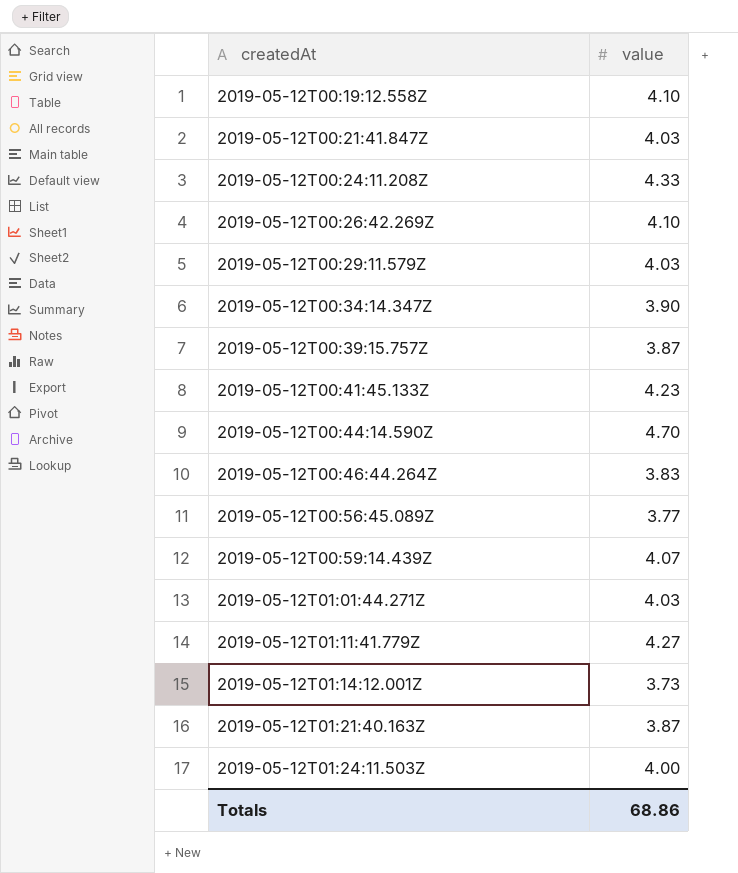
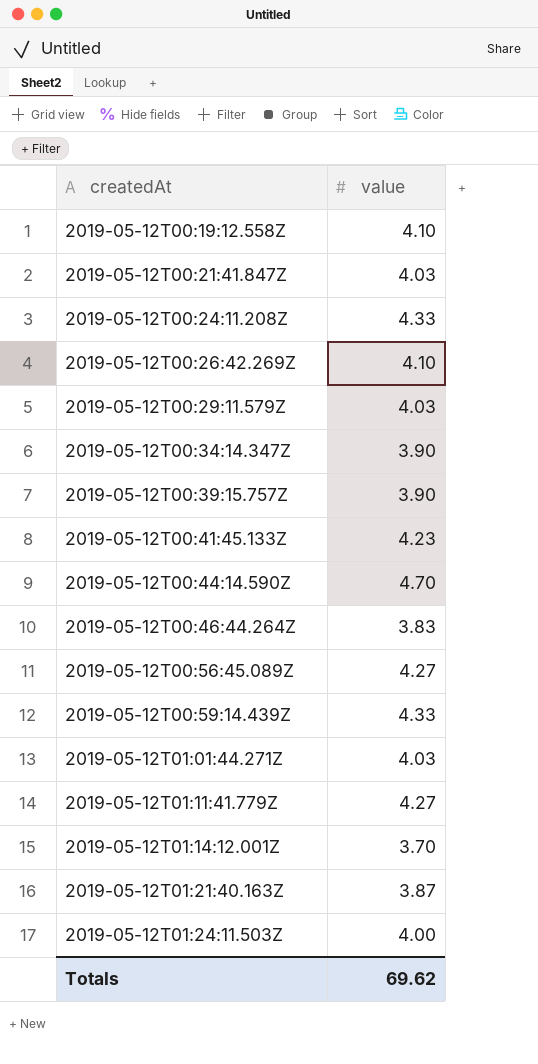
2019-05-12T00:39:15.757Z | value: 3.87 -> 3.90
2019-05-12T00:56:45.089Z | value: 3.77 -> 4.27
2019-05-12T00:59:14.439Z | value: 4.07 -> 4.33
2019-05-12T01:14:12.001Z | value: 3.73 -> 3.70
Totals | value: 68.86 -> 69.62

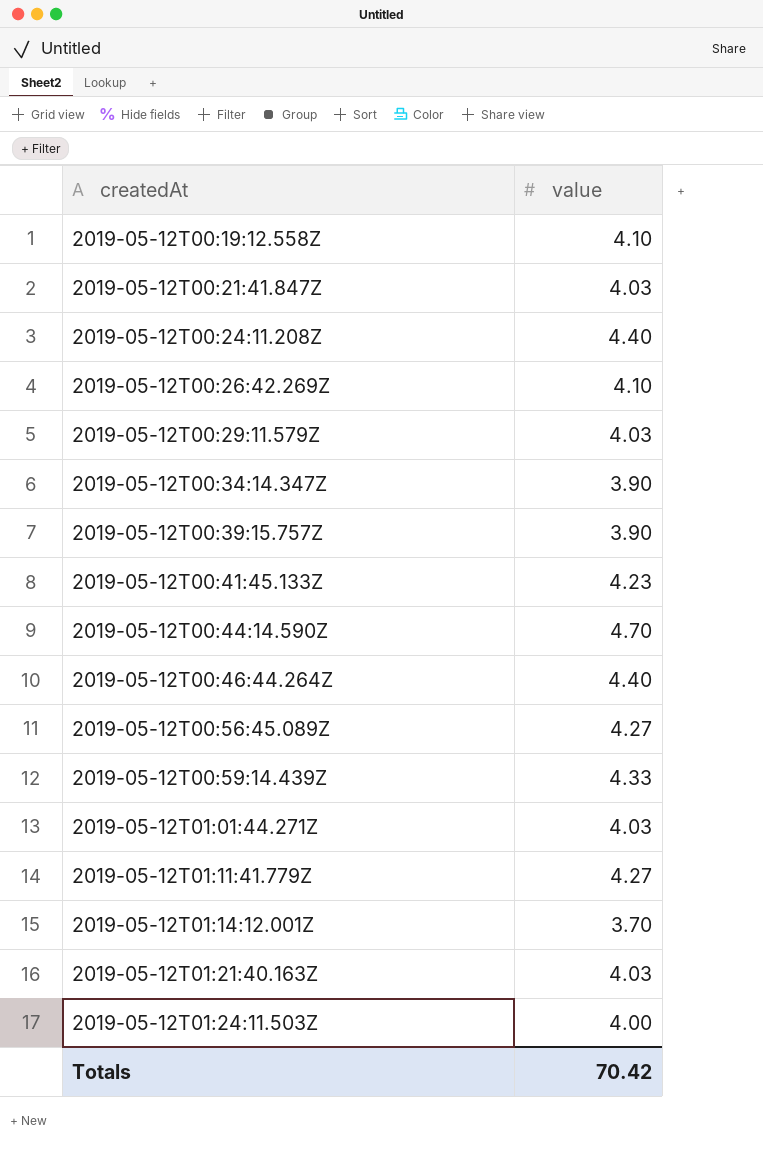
2019-05-12T00:24:11.208Z | value: 4.33 -> 4.40
2019-05-12T00:46:44.264Z | value: 3.83 -> 4.40
2019-05-12T01:21:40.163Z | value: 3.87 -> 4.03
Totals | value: 69.62 -> 70.42

